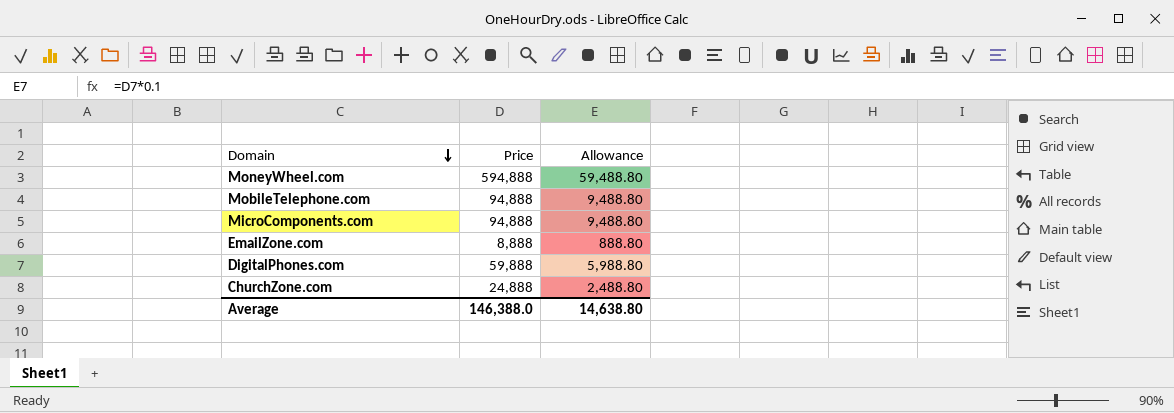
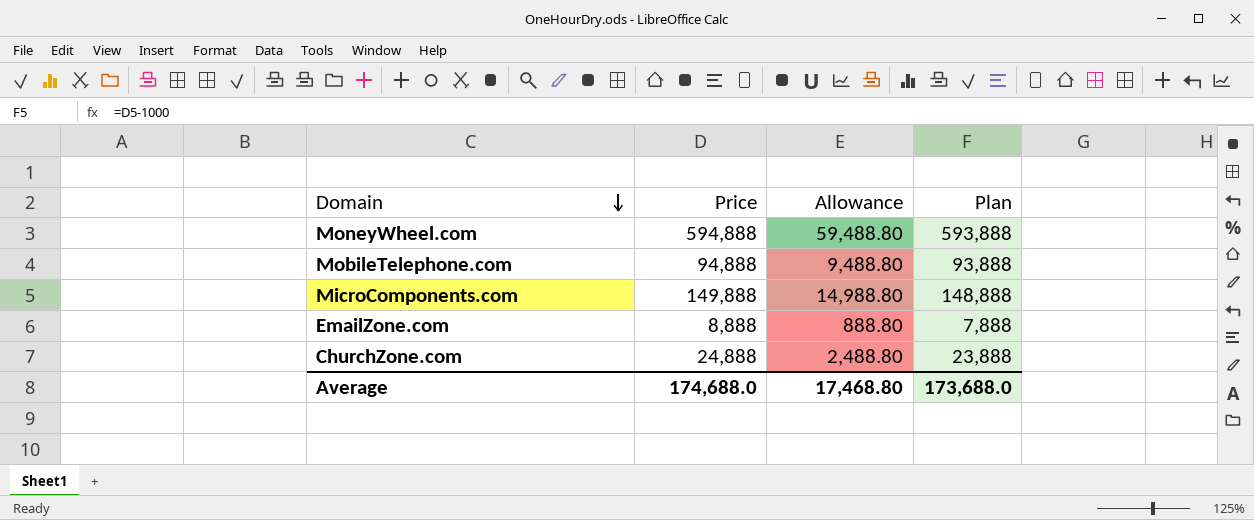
column Plan | formula: none -> [Price] - 1000
row DigitalPhones.com: 59,888 | 5,988.80 -> none
MicroComponents.com | Price: 94,888 -> 149,888
MicroComponents.com | Allowance: 9,488.80 -> 14,988.80
Average | Price: 146,388.0 -> 174,688.0
Average | Allowance: 14,638.80 -> 17,468.80

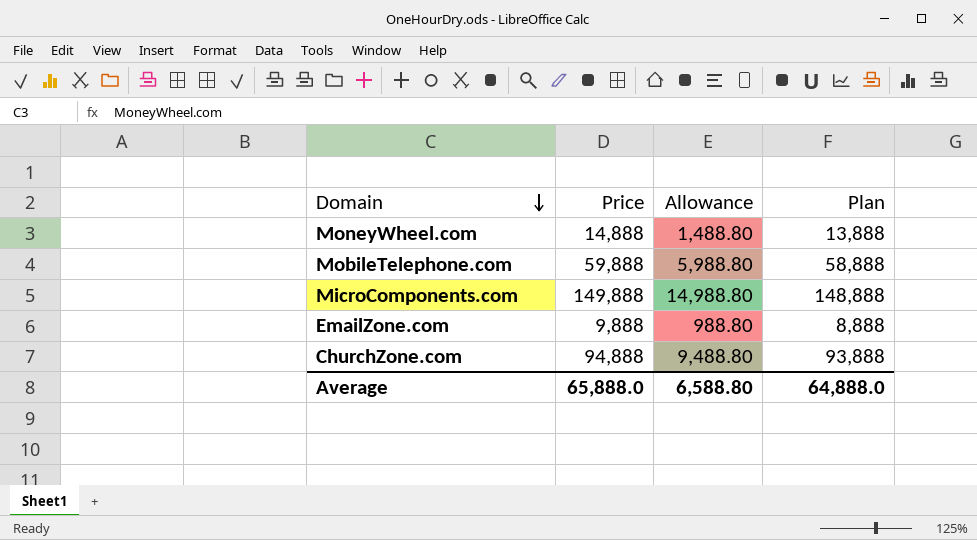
MoneyWheel.com | Price: 594,888 -> 14,888
MoneyWheel.com | Allowance: 59,488.80 -> 1,488.80
MoneyWheel.com | Plan: 593,888 -> 13,888
MobileTelephone.com | Price: 94,888 -> 59,888
MobileTelephone.com | Allowance: 9,488.80 -> 5,988.80
MobileTelephone.com | Plan: 93,888 -> 58,888
EmailZone.com | Price: 8,888 -> 9,888
EmailZone.com | Allowance: 888.80 -> 988.80
EmailZone.com | Plan: 7,888 -> 8,888
ChurchZone.com | Price: 24,888 -> 94,888
ChurchZone.com | Allowance: 2,488.80 -> 9,488.80
ChurchZone.com | Plan: 23,888 -> 93,888
Average | Price: 174,688.0 -> 65,888.0
Average | Allowance: 17,468.80 -> 6,588.80
Average | Plan: 173,688.0 -> 64,888.0

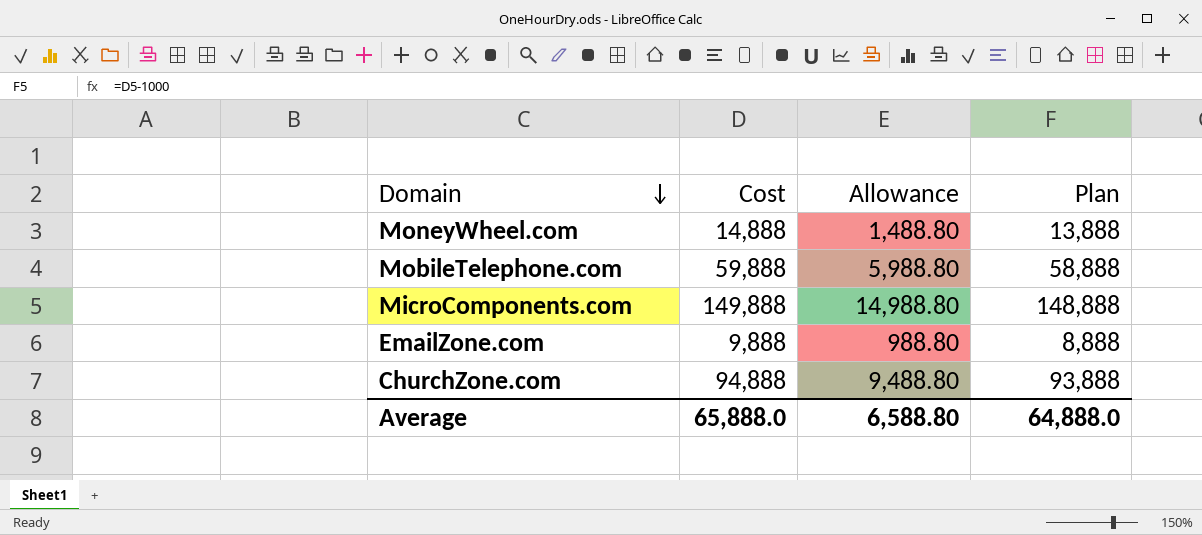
column name: Price -> Cost

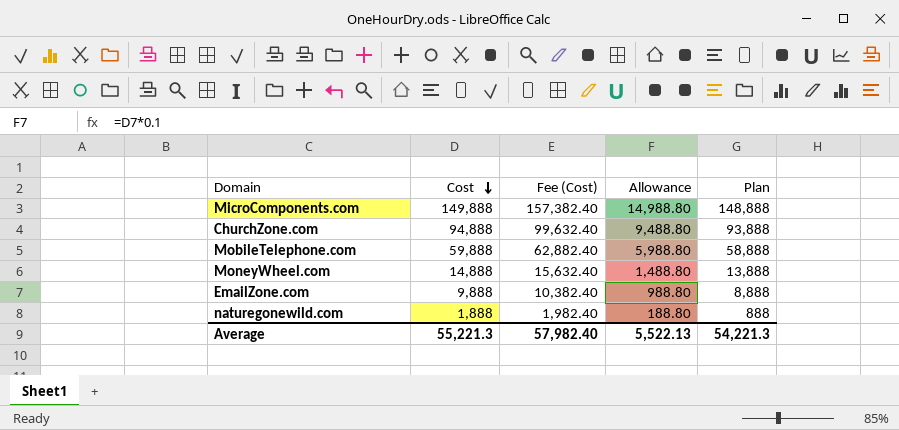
row order: Domain descending -> Cost descending
column Fee (Cost) | formula: none -> [Cost] * 1.05
row naturegonewild.com: none -> 1,888 | 1,982.40 | 188.80 | 888
Average | Cost: 65,888.0 -> 55,221.3
Average | Allowance: 6,588.80 -> 5,522.13
Average | Plan: 64,888.0 -> 54,221.3

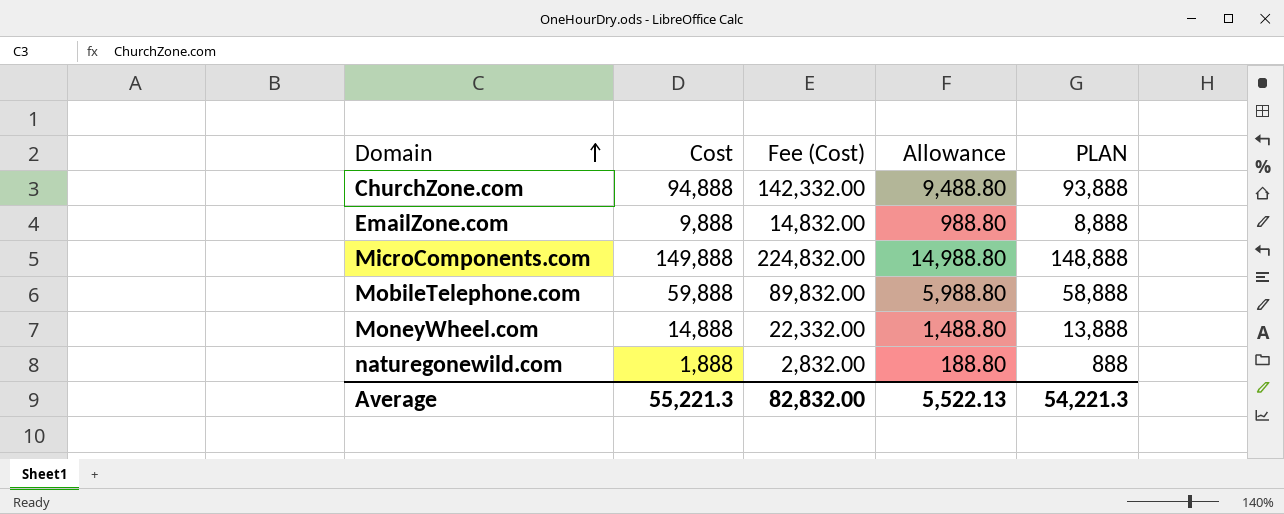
row order: Cost descending -> Domain ascending
column Fee (Cost) | formula: [Cost] * 1.05 -> [Cost] * 1.5
column name: Plan -> PLAN
Average | Fee (Cost): 57,982.40 -> 82,832.00

